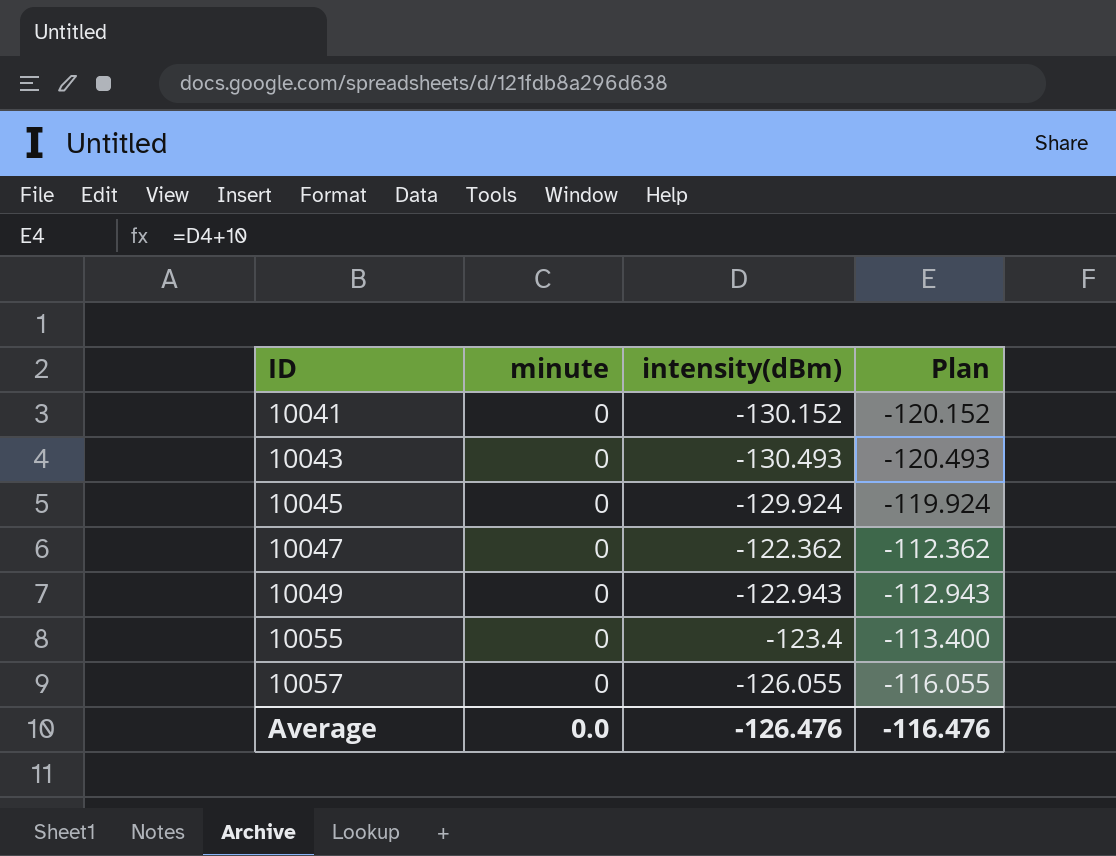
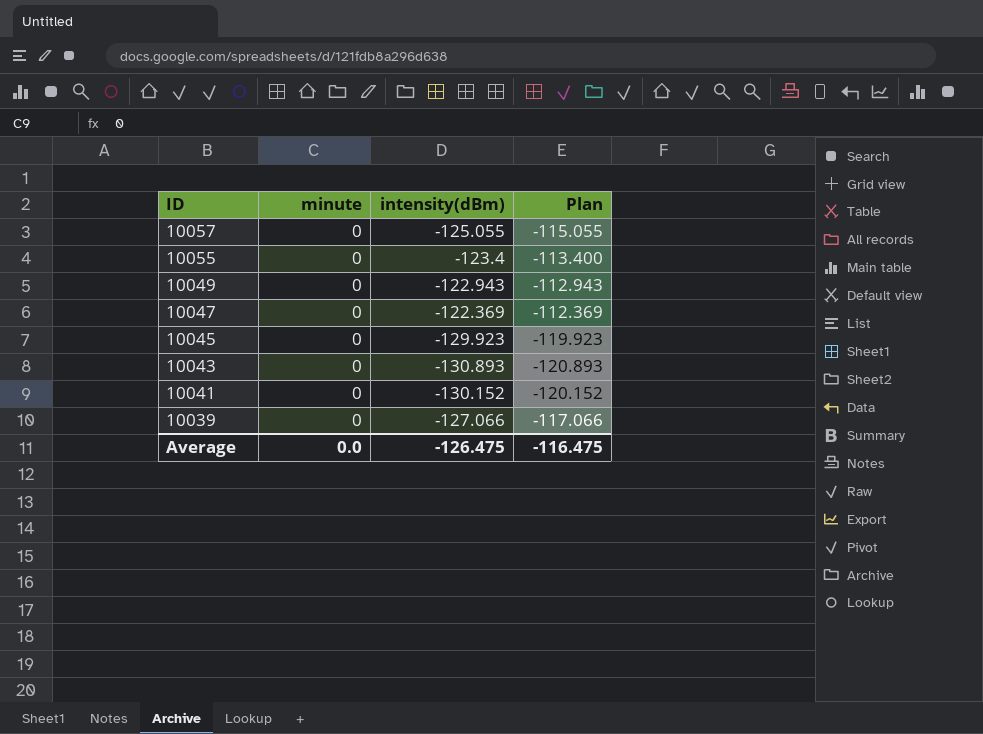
row order: ID ascending -> ID descending
10057 | intensity(dBm): -126.055 -> -125.055
10057 | Plan: -116.055 -> -115.055
10047 | intensity(dBm): -122.362 -> -122.369
10047 | Plan: -112.362 -> -112.369
10045 | intensity(dBm): -129.924 -> -129.923
10045 | Plan: -119.924 -> -119.923
10043 | intensity(dBm): -130.493 -> -130.893
10043 | Plan: -120.493 -> -120.893
row 10039: none -> 0 | -127.066 | -117.066
Average | intensity(dBm): -126.476 -> -126.475
Average | Plan: -116.476 -> -116.475

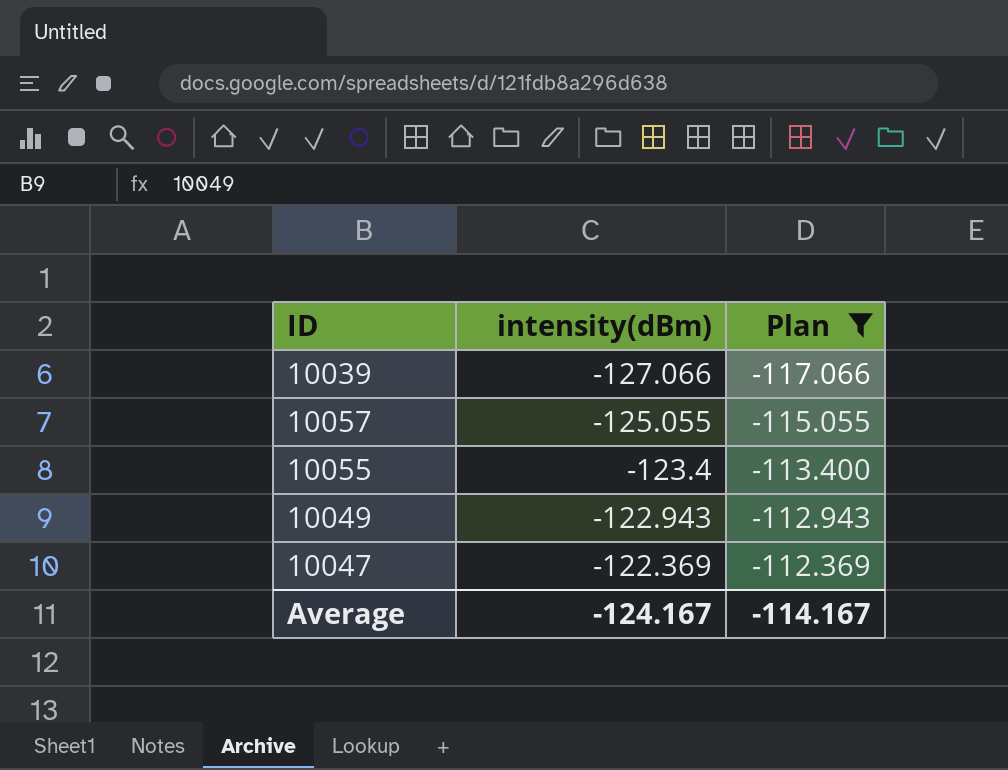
filter: none -> Plan >= -117.066
row order: ID descending -> intensity(dBm) ascending
column minute | position: 2 -> none
Average | intensity(dBm): -126.475 -> -124.167
Average | Plan: -116.475 -> -114.167

